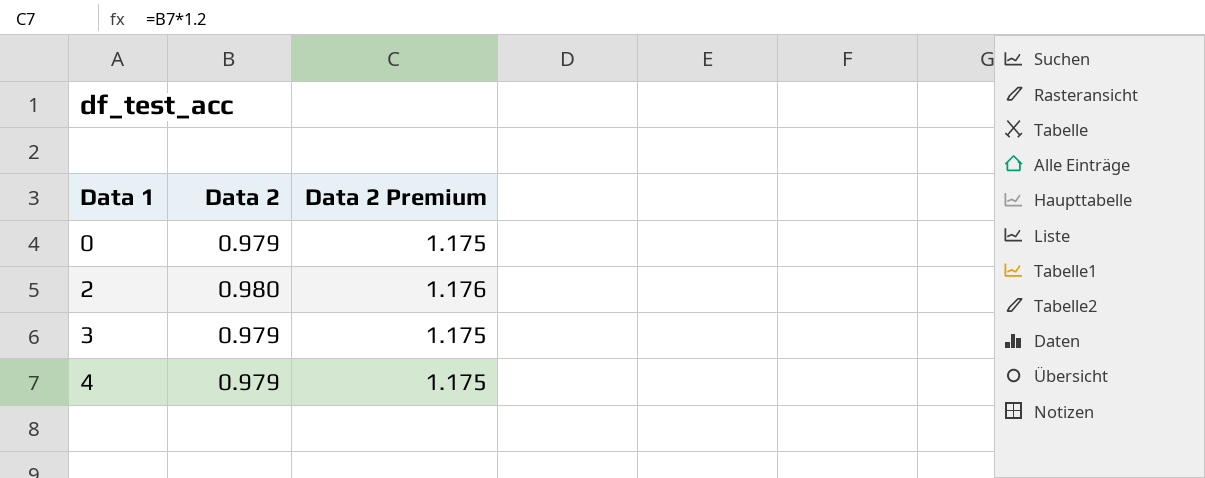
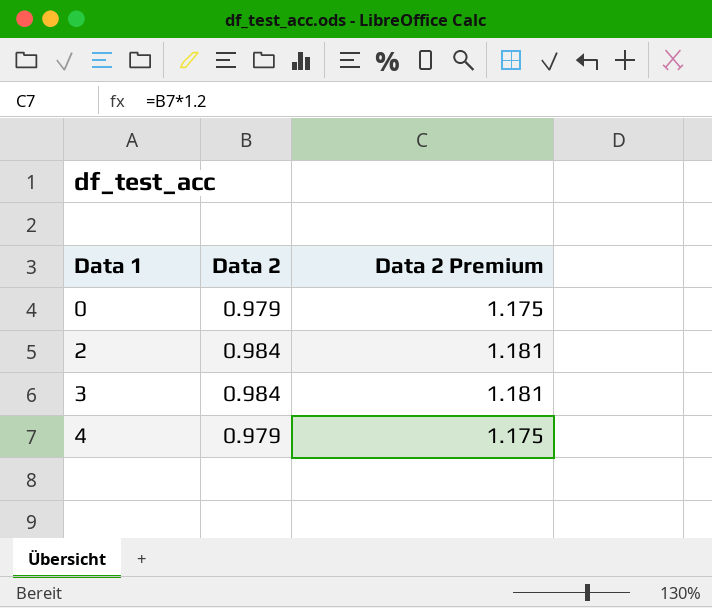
2 | Data 2: 0.980 -> 0.984
2 | Data 2 Premium: 1.176 -> 1.181
3 | Data 2: 0.979 -> 0.984
3 | Data 2 Premium: 1.175 -> 1.181

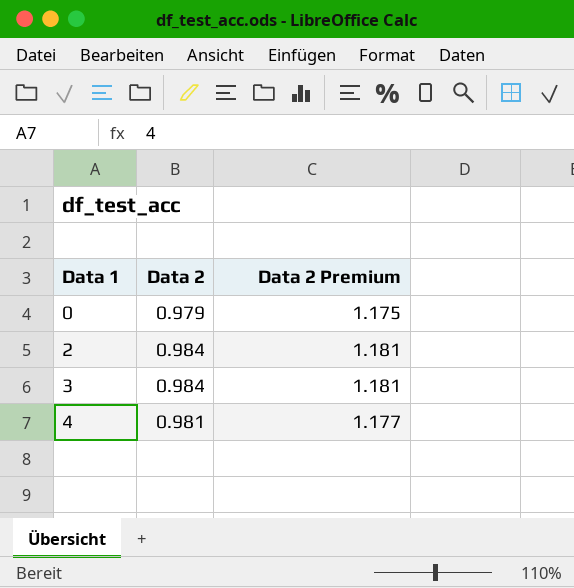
4 | Data 2: 0.979 -> 0.981
4 | Data 2 Premium: 1.175 -> 1.177

